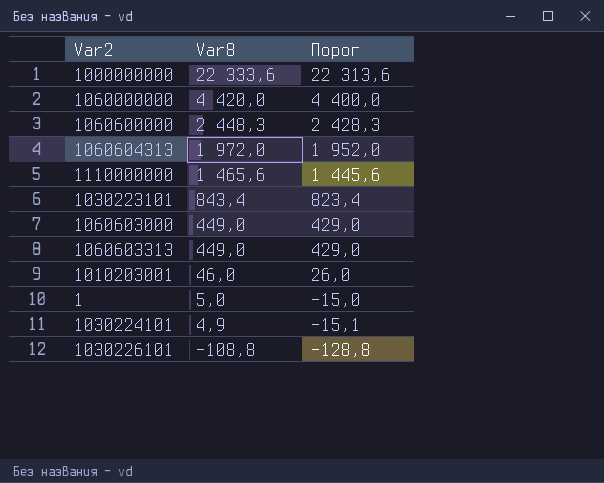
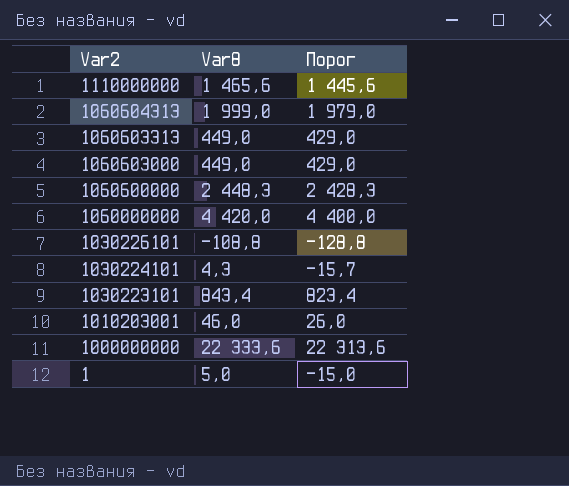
row order: Var8 descending -> Var2 descending
1060604313 | Var8: 1 972,0 -> 1 999,0
1060604313 | Порог: 1 952,0 -> 1 979,0
1030224101 | Var8: 4,9 -> 4,3
1030224101 | Порог: -15,1 -> -15,7

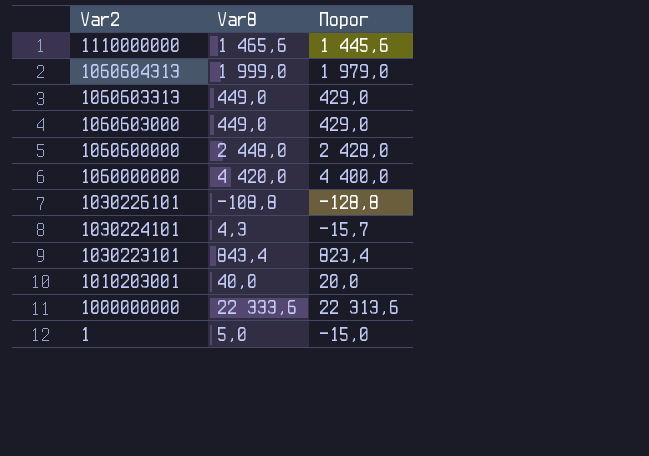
1060600000 | Var8: 2 448,3 -> 2 448,0
1060600000 | Порог: 2 428,3 -> 2 428,0
1010203001 | Var8: 46,0 -> 40,0
1010203001 | Порог: 26,0 -> 20,0

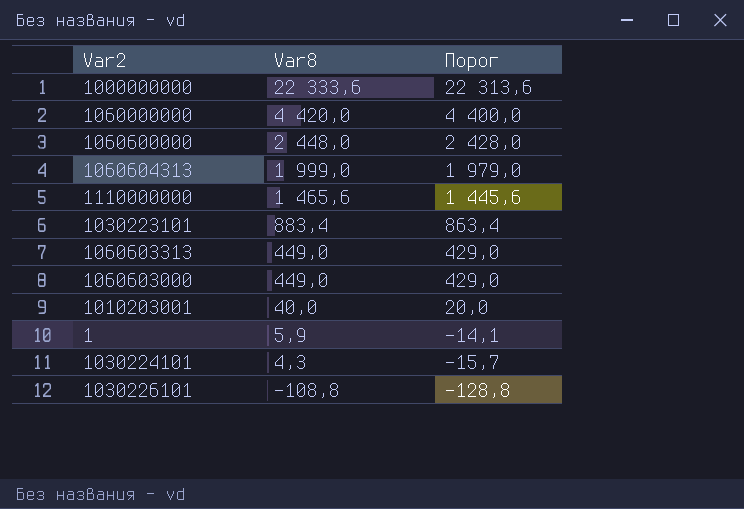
row order: Var2 descending -> Var8 descending
1030223101 | Var8: 843,4 -> 883,4
1030223101 | Порог: 823,4 -> 863,4
1 | Var8: 5,0 -> 5,9
1 | Порог: -15,0 -> -14,1

